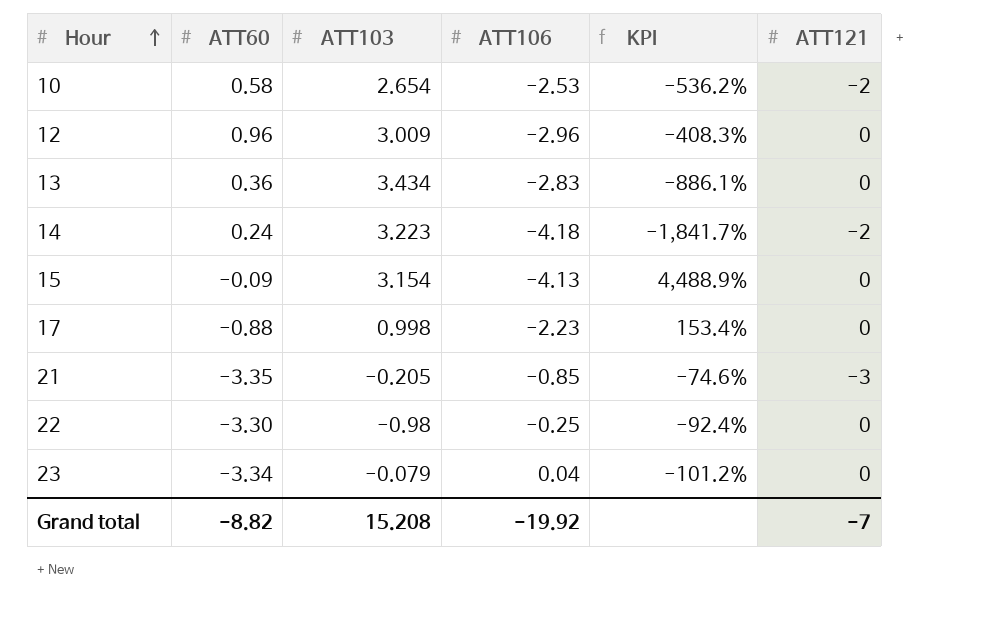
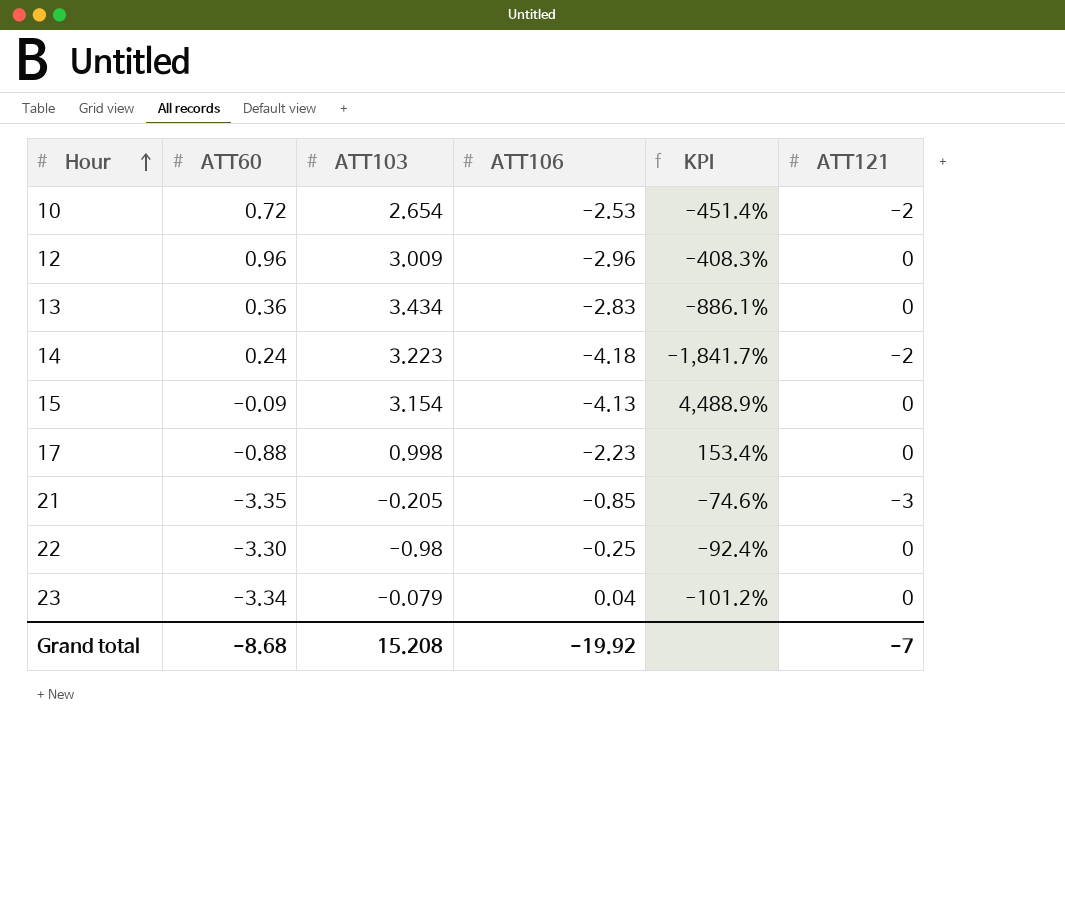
10 | ATT60: 0.58 -> 0.72
10 | KPI: -536.2% -> -451.4%
Grand total | ATT60: -8.82 -> -8.68

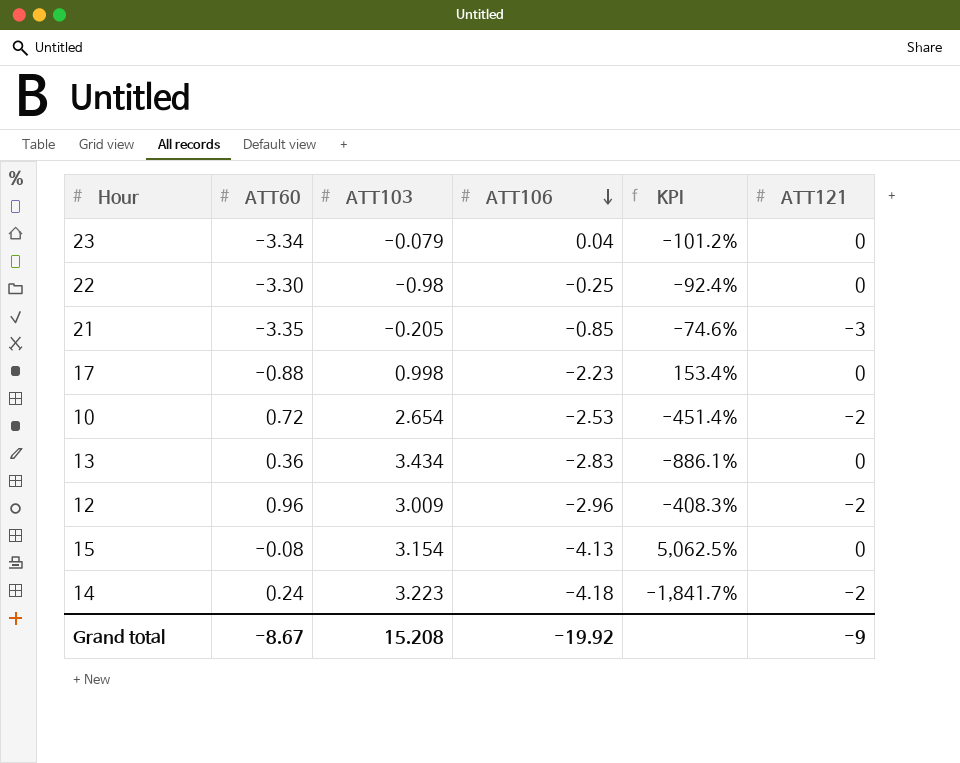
row order: Hour ascending -> ATT106 descending
12 | ATT121: 0 -> -2
15 | ATT60: -0.09 -> -0.08
15 | KPI: 4,488.9% -> 5,062.5%
Grand total | ATT60: -8.68 -> -8.67
Grand total | ATT121: -7 -> -9

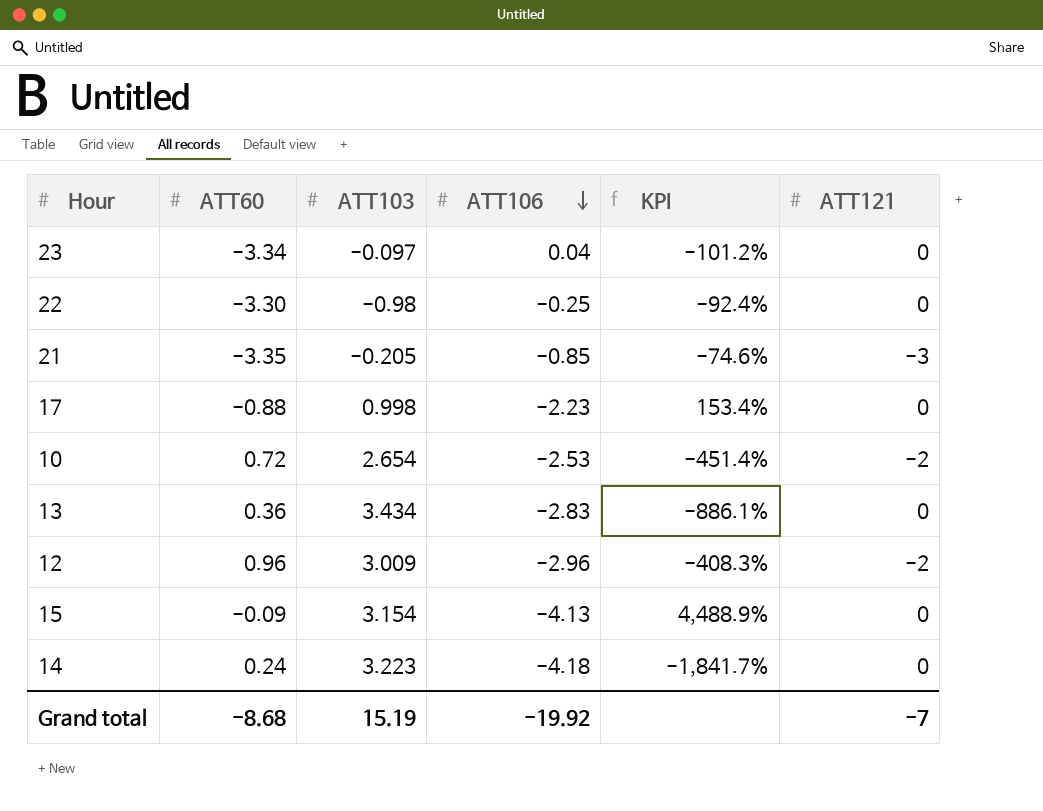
23 | ATT103: -0.079 -> -0.097
15 | ATT60: -0.08 -> -0.09
15 | KPI: 5,062.5% -> 4,488.9%
14 | ATT121: -2 -> 0
Grand total | ATT60: -8.67 -> -8.68
Grand total | ATT103: 15.208 -> 15.19
Grand total | ATT121: -9 -> -7

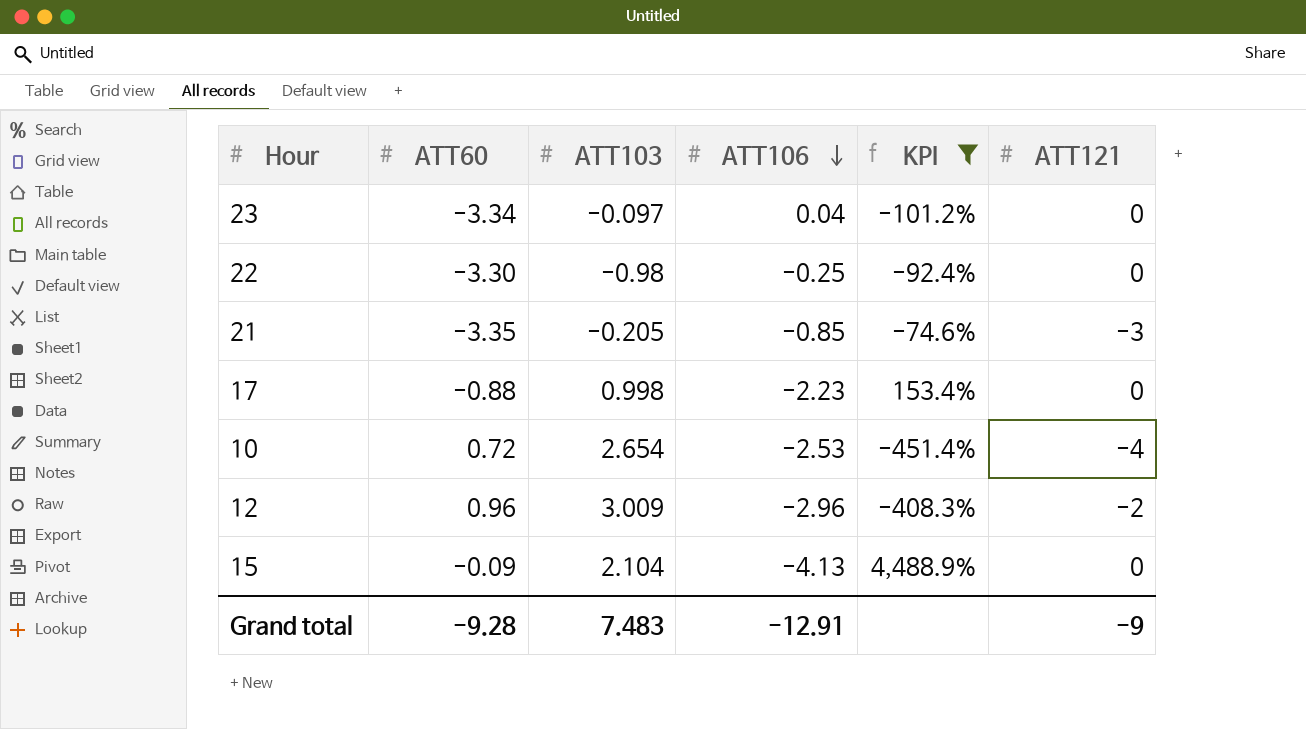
filter: none -> KPI >= -451.4%
10 | ATT121: -2 -> -4
15 | ATT103: 3.154 -> 2.104
Grand total | ATT60: -8.68 -> -9.28
Grand total | ATT103: 15.19 -> 7.483
Grand total | ATT106: -19.92 -> -12.91
Grand total | ATT121: -7 -> -9

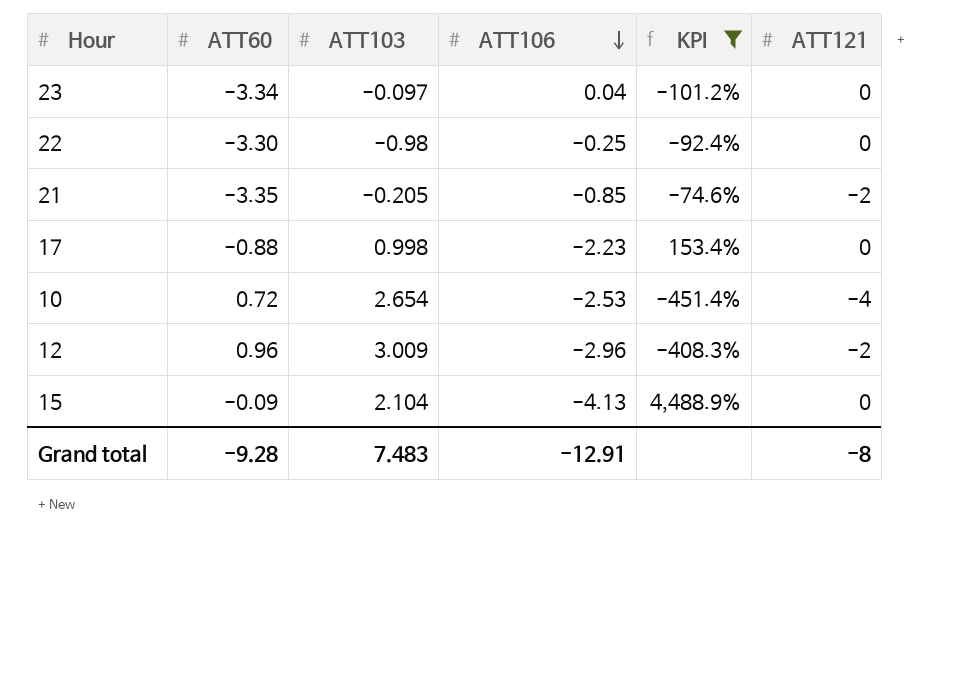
21 | ATT121: -3 -> -2
Grand total | ATT121: -9 -> -8

